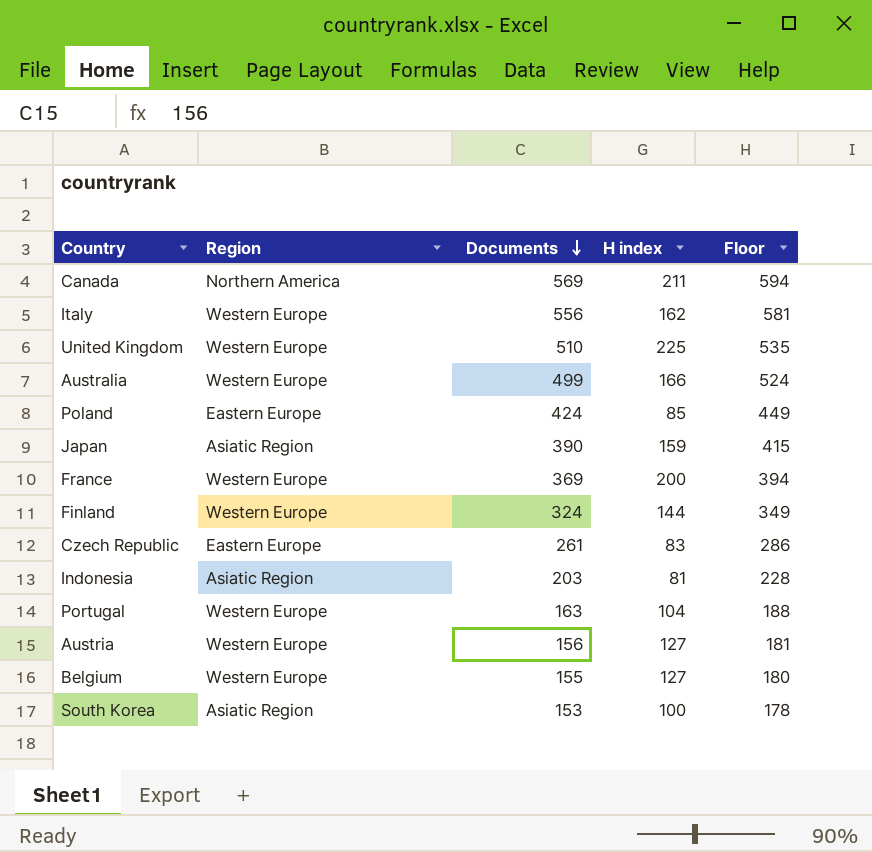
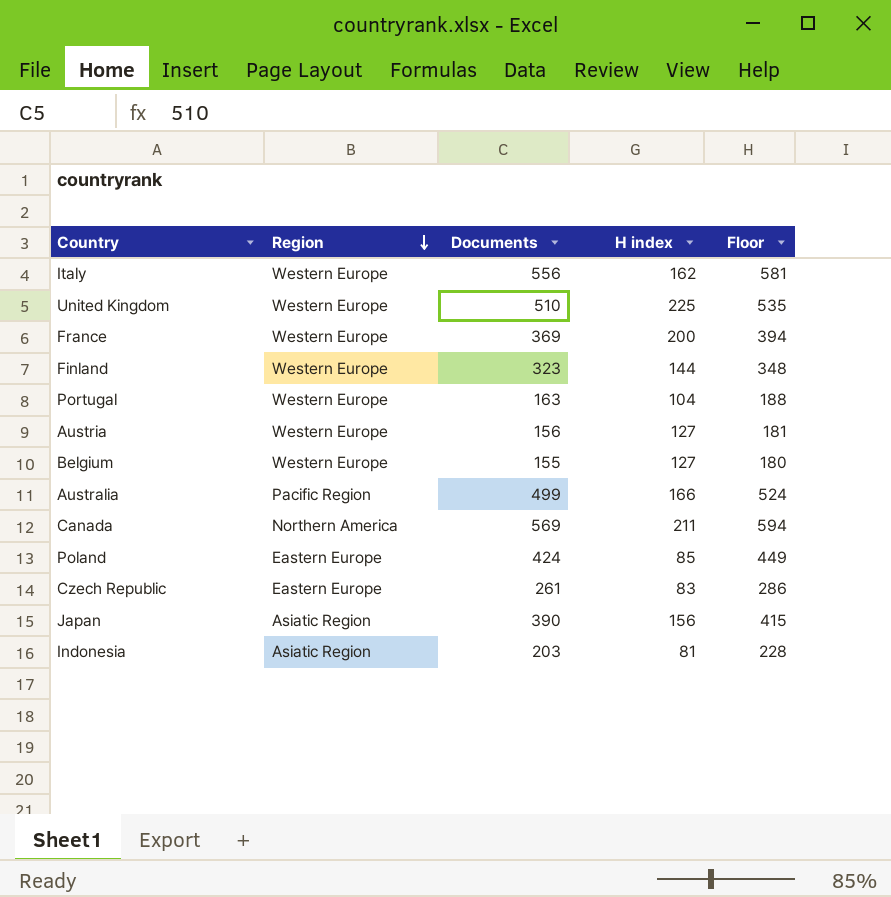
row order: Documents descending -> Region descending
row South Korea: Asiatic Region | 153 | 100 | 178 -> none
Finland | Documents: 324 -> 323
Finland | Floor: 349 -> 348
Australia | Region: Western Europe -> Pacific Region
Japan | H index: 159 -> 156

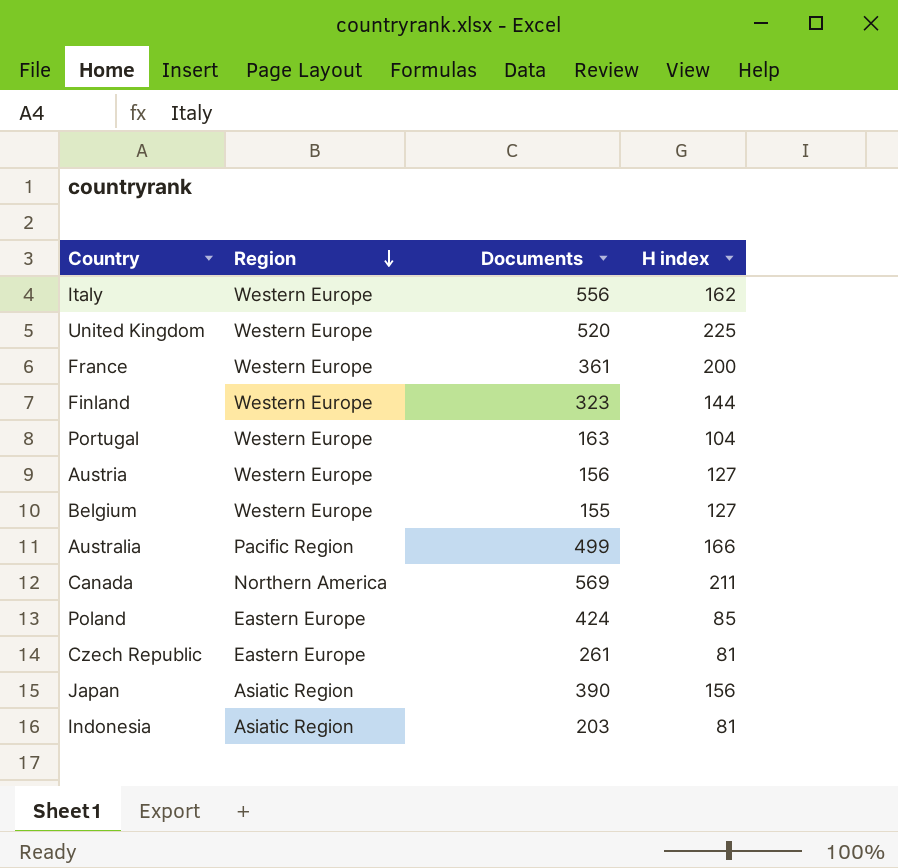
column Floor | formula: [Documents] + 25 -> none
United Kingdom | Documents: 510 -> 520
France | Documents: 369 -> 361
Czech Republic | H index: 83 -> 81

